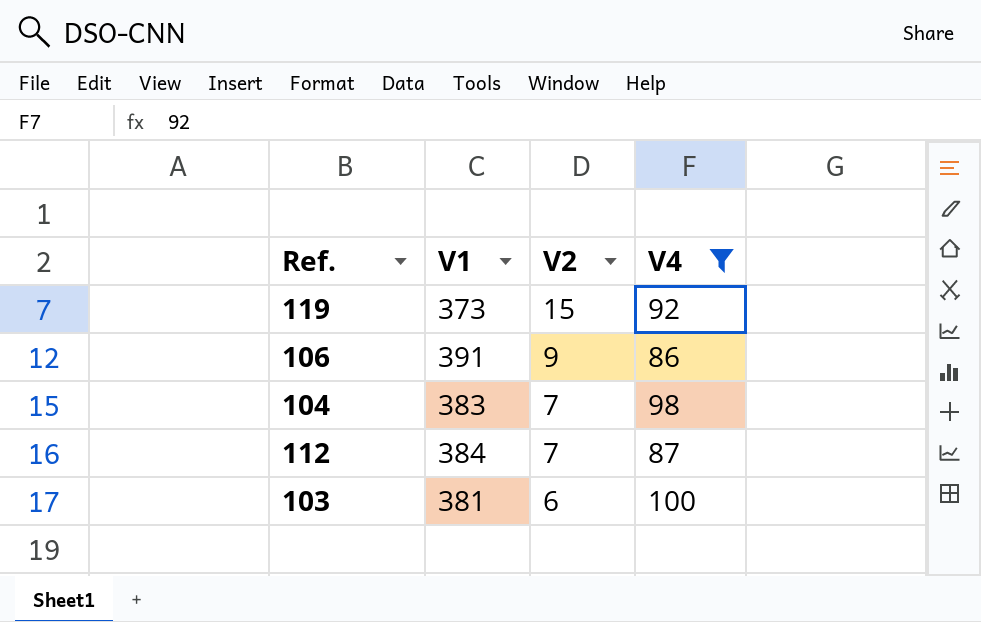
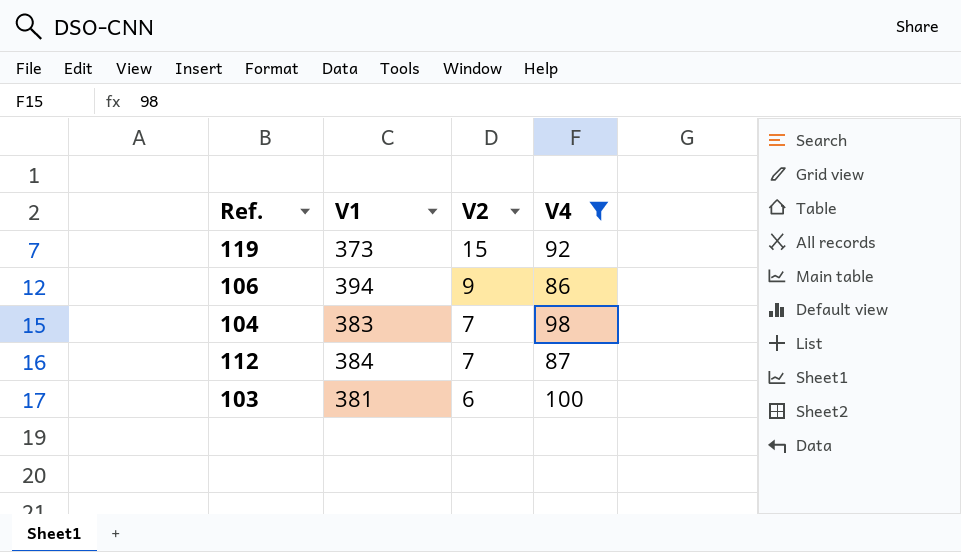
106 | V1: 391 -> 394

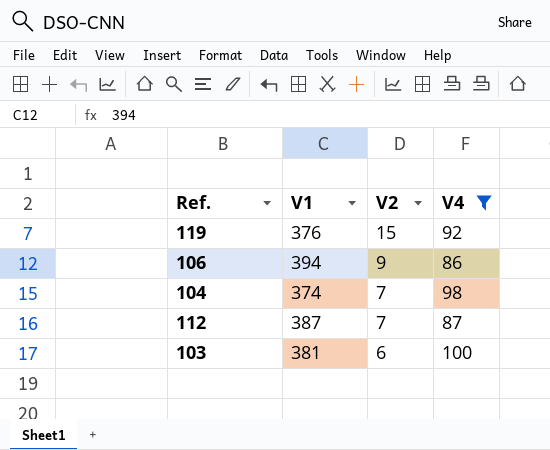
119 | V1: 373 -> 376
104 | V1: 383 -> 374
112 | V1: 384 -> 387

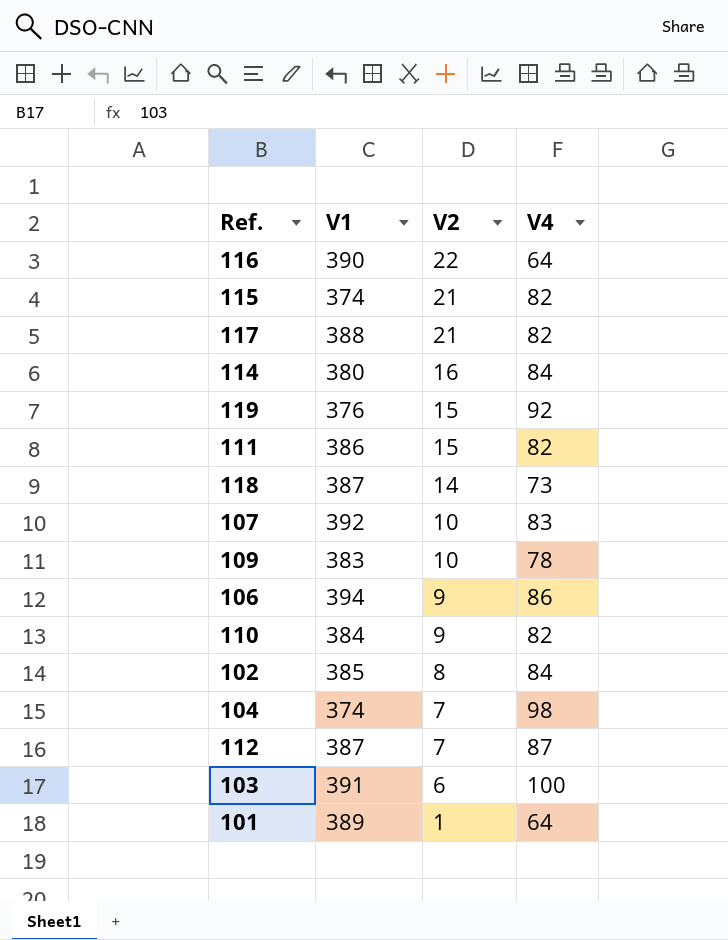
filter: V4 >= 86 -> none
103 | V1: 381 -> 391

